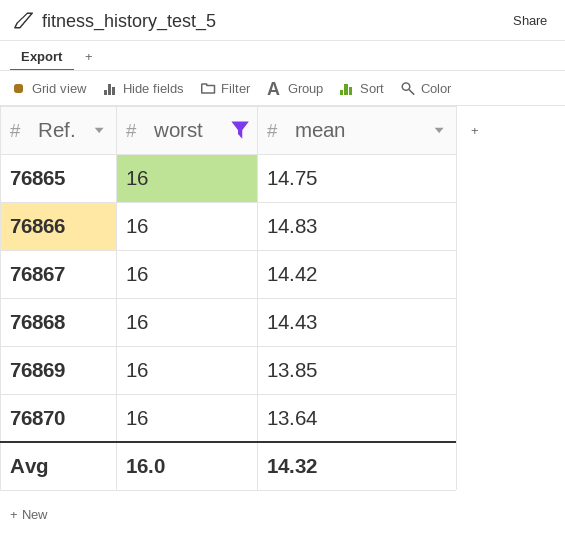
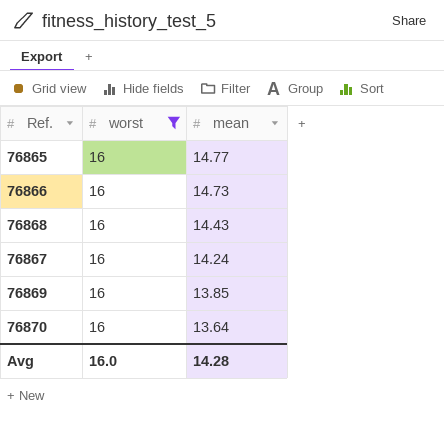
row order: Ref. ascending -> mean descending
76865 | mean: 14.75 -> 14.77
76866 | mean: 14.83 -> 14.73
76867 | mean: 14.42 -> 14.24
Avg | mean: 14.32 -> 14.28

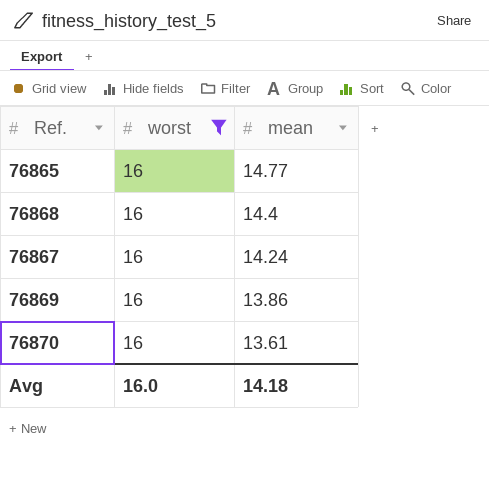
row 76866: 16 | 14.73 -> none
76868 | mean: 14.43 -> 14.4
76869 | mean: 13.85 -> 13.86
76870 | mean: 13.64 -> 13.61
Avg | mean: 14.28 -> 14.18

